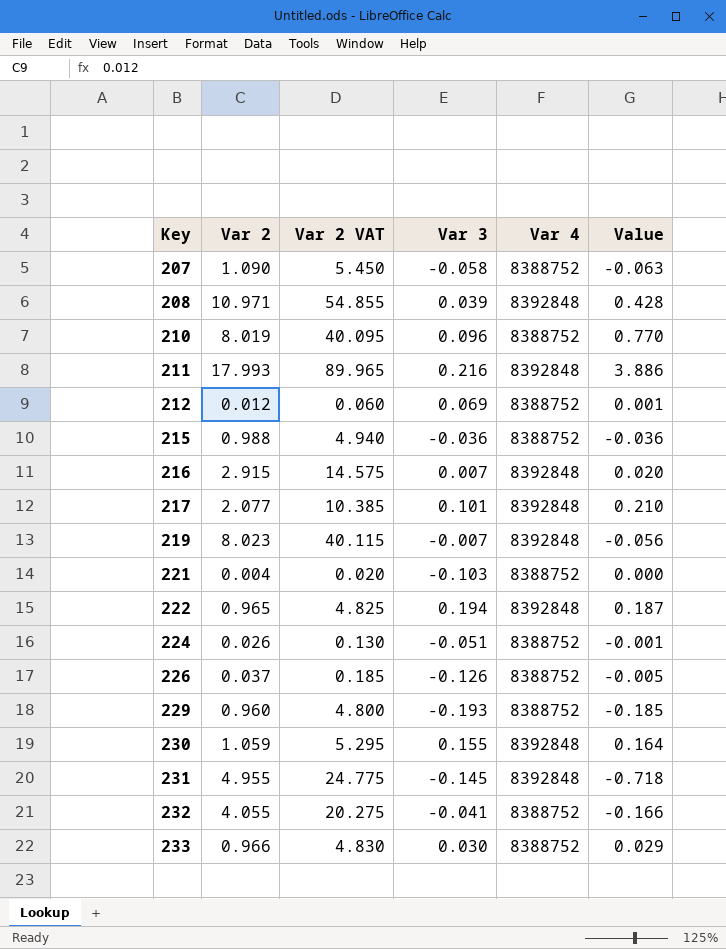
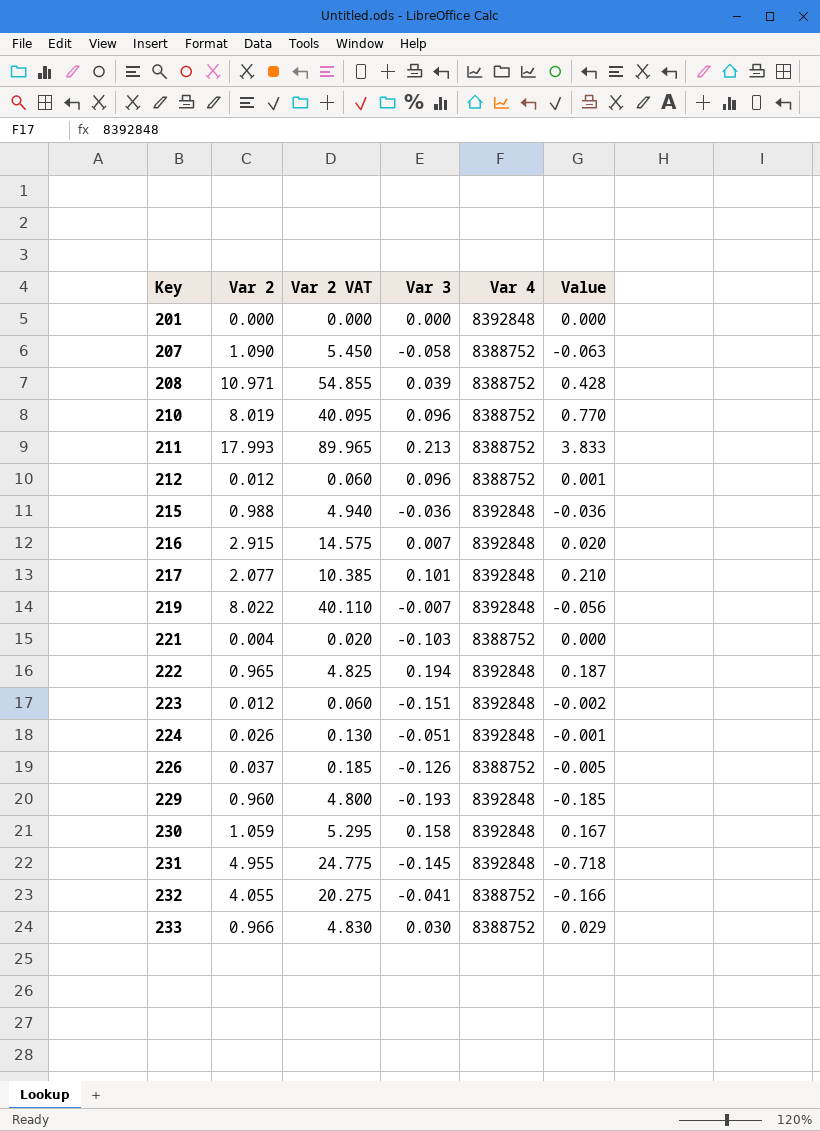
row 201: none -> 0.000 | 0.000 | 0.000 | 8392848 | 0.000
208 | Var 4: 8392848 -> 8388752
211 | Var 3: 0.216 -> 0.213
211 | Var 4: 8392848 -> 8388752
211 | Value: 3.886 -> 3.833
212 | Var 3: 0.069 -> 0.096
215 | Var 4: 8388752 -> 8392848
219 | Var 2: 8.023 -> 8.022
219 | Var 2 VAT: 40.115 -> 40.110
row 223: none -> 0.012 | 0.060 | -0.151 | 8392848 | -0.002
224 | Var 4: 8388752 -> 8392848
229 | Var 4: 8388752 -> 8392848
230 | Var 3: 0.155 -> 0.158
230 | Value: 0.164 -> 0.167

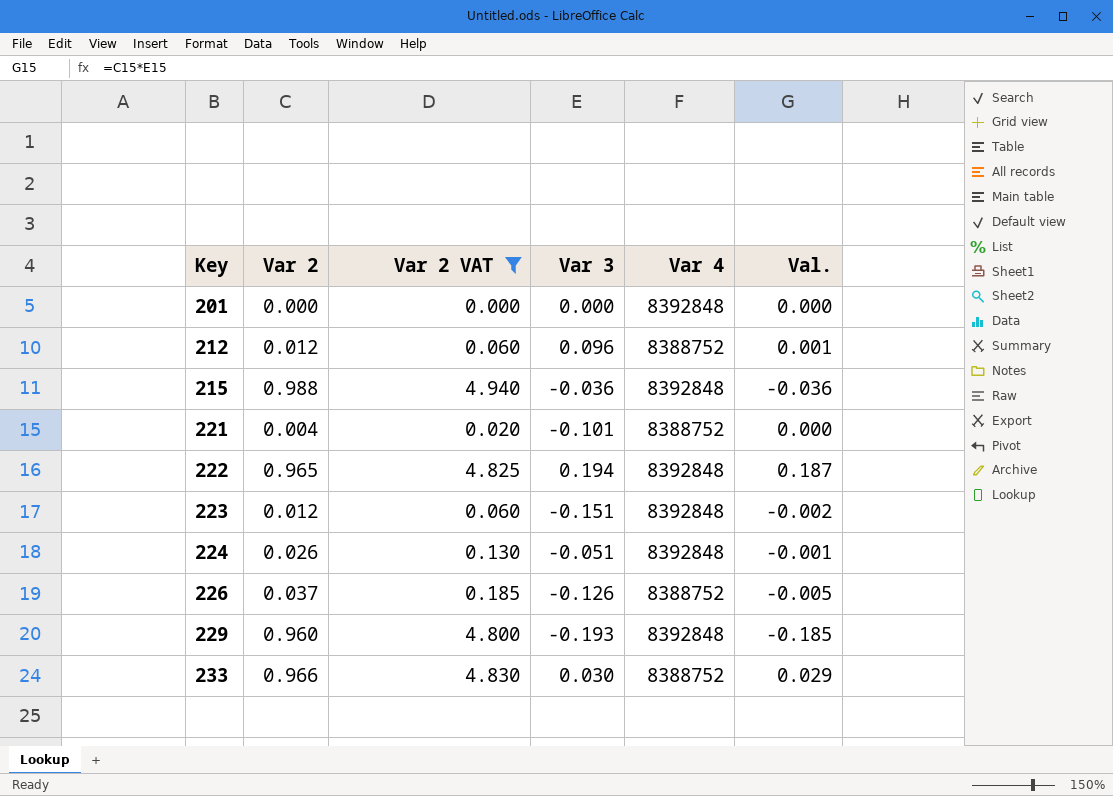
filter: none -> Var 2 VAT <= 4.940
column name: Value -> Val.
221 | Var 3: -0.103 -> -0.101

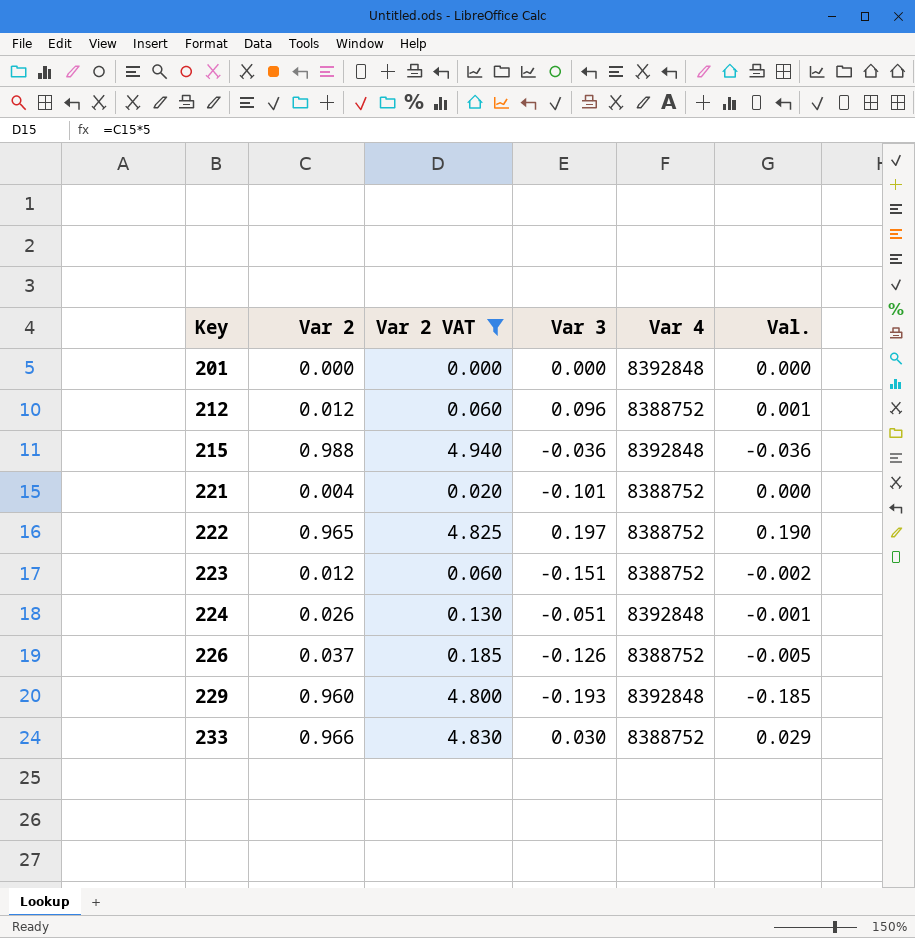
222 | Var 3: 0.194 -> 0.197
222 | Var 4: 8392848 -> 8388752
222 | Val.: 0.187 -> 0.190
223 | Var 4: 8392848 -> 8388752

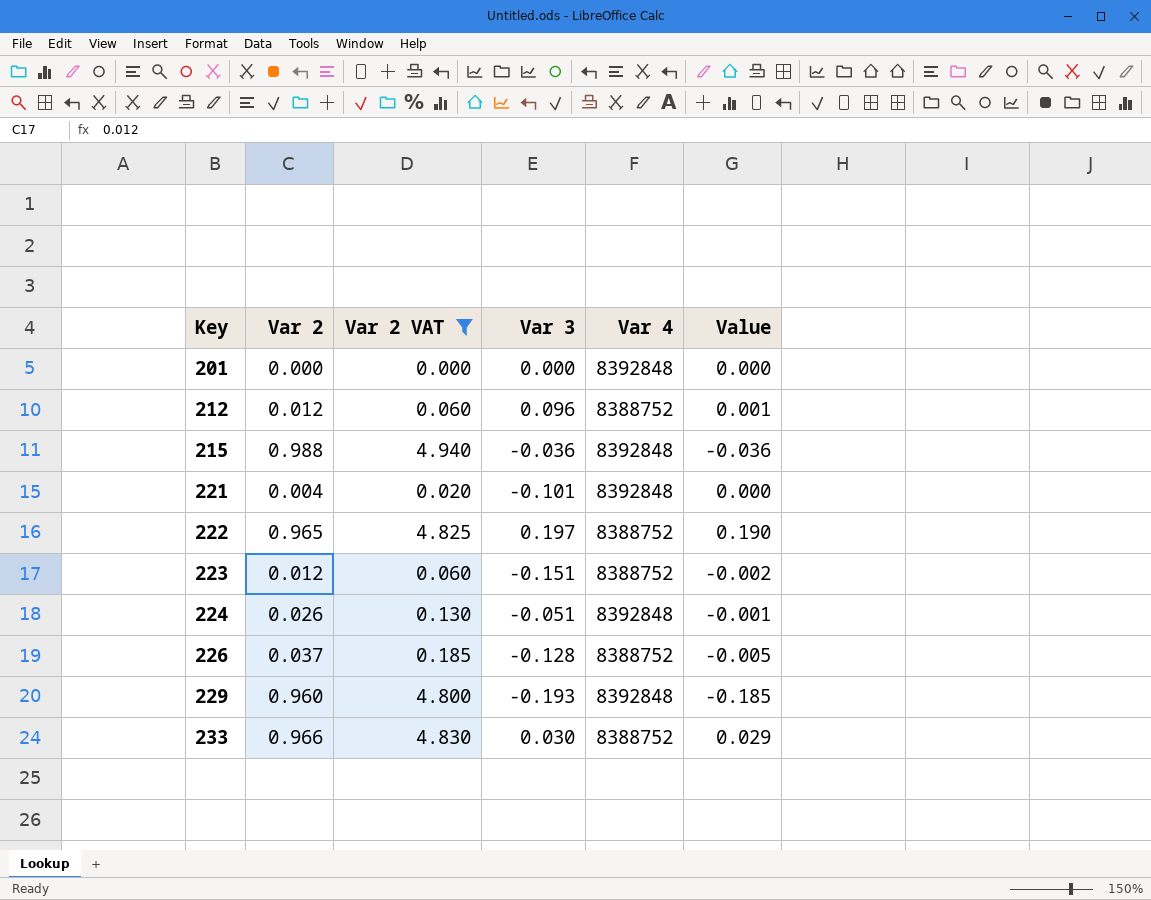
column name: Val. -> Value
221 | Var 4: 8388752 -> 8392848
226 | Var 3: -0.126 -> -0.128

